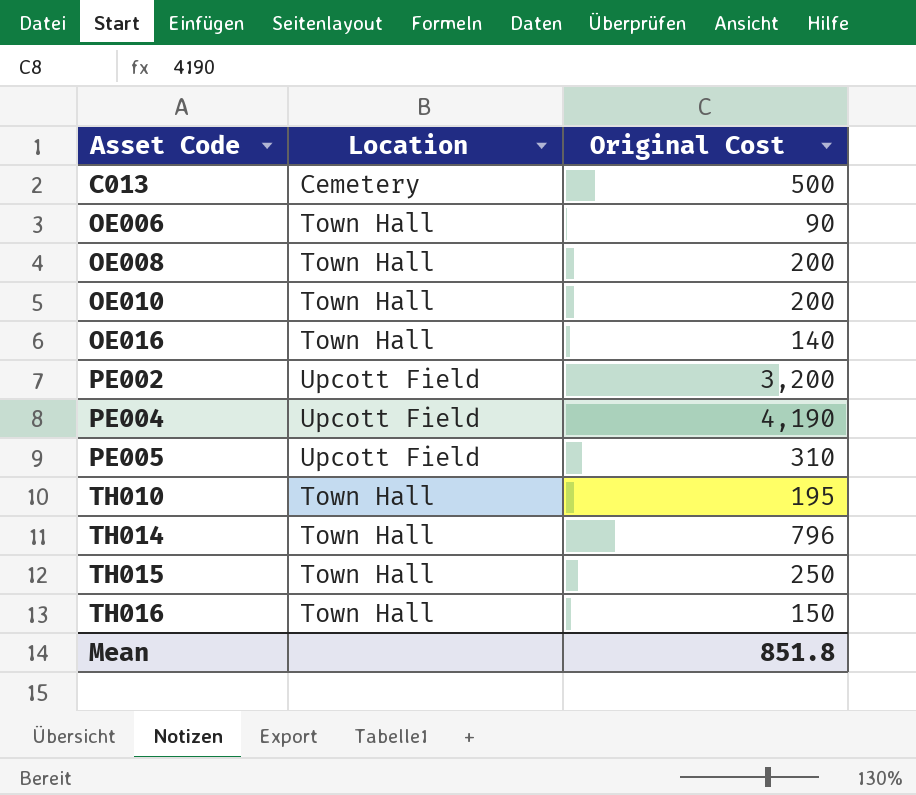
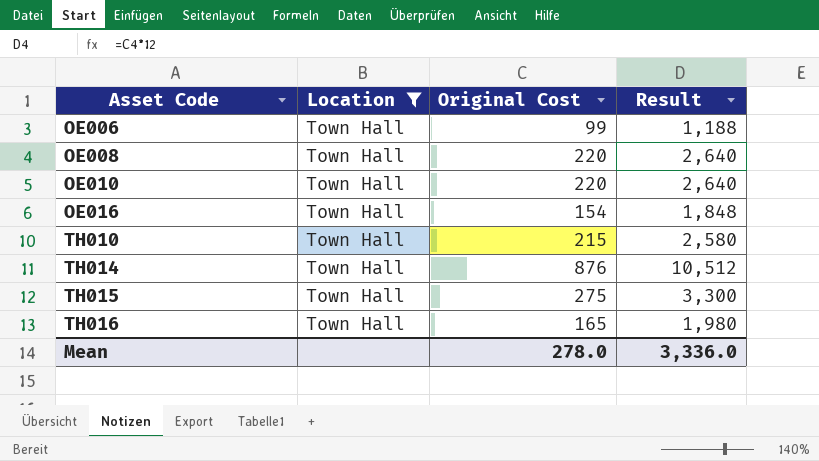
filter: none -> Location = Town Hall
column Result | formula: none -> [Original Cost] * 12
OE006 | Original Cost: 90 -> 99
OE008 | Original Cost: 200 -> 220
OE010 | Original Cost: 200 -> 220
OE016 | Original Cost: 140 -> 154
TH010 | Original Cost: 195 -> 215
TH014 | Original Cost: 796 -> 876
TH015 | Original Cost: 250 -> 275
TH016 | Original Cost: 150 -> 165
Mean | Original Cost: 851.8 -> 278.0

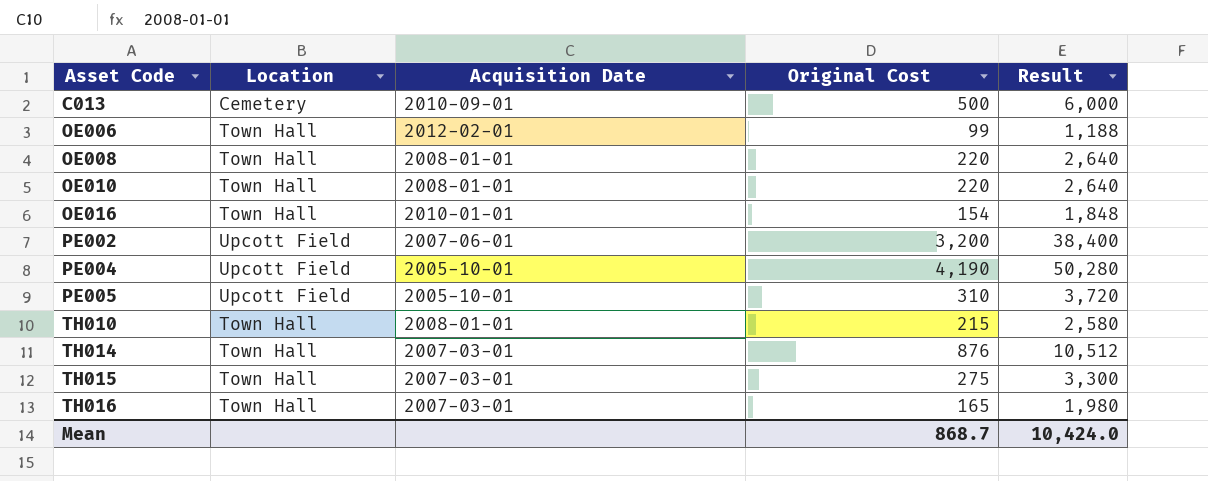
filter: Location = Town Hall -> none
column Acquisition Date | position: none -> 3
Mean | Original Cost: 278.0 -> 868.7
Mean | Result: 3,336.0 -> 10,424.0

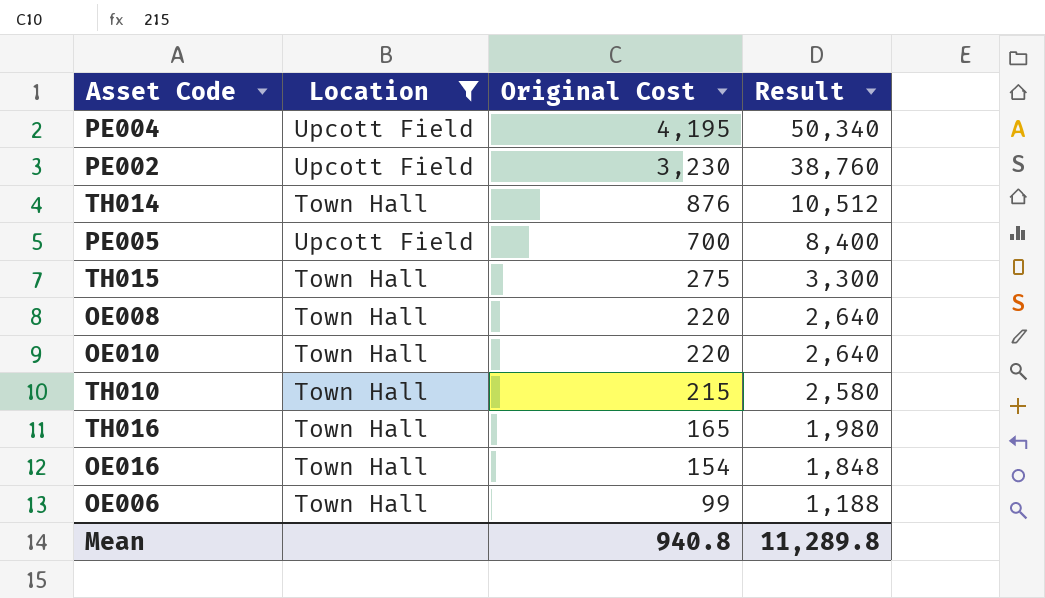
filter: none -> Location != Cemetery
row order: Asset Code ascending -> Original Cost descending
column Acquisition Date | position: 3 -> none
PE004 | Original Cost: 4,190 -> 4,195
PE004 | Result: 50,280 -> 50,340
PE002 | Original Cost: 3,200 -> 3,230
PE002 | Result: 38,400 -> 38,760
PE005 | Original Cost: 310 -> 700
PE005 | Result: 3,720 -> 8,400
Mean | Original Cost: 868.7 -> 940.8
Mean | Result: 10,424.0 -> 11,289.8

